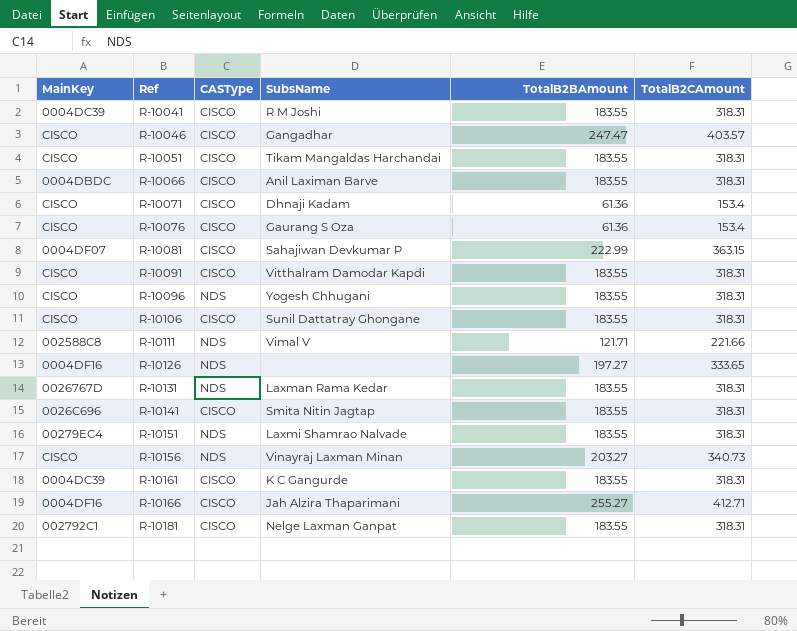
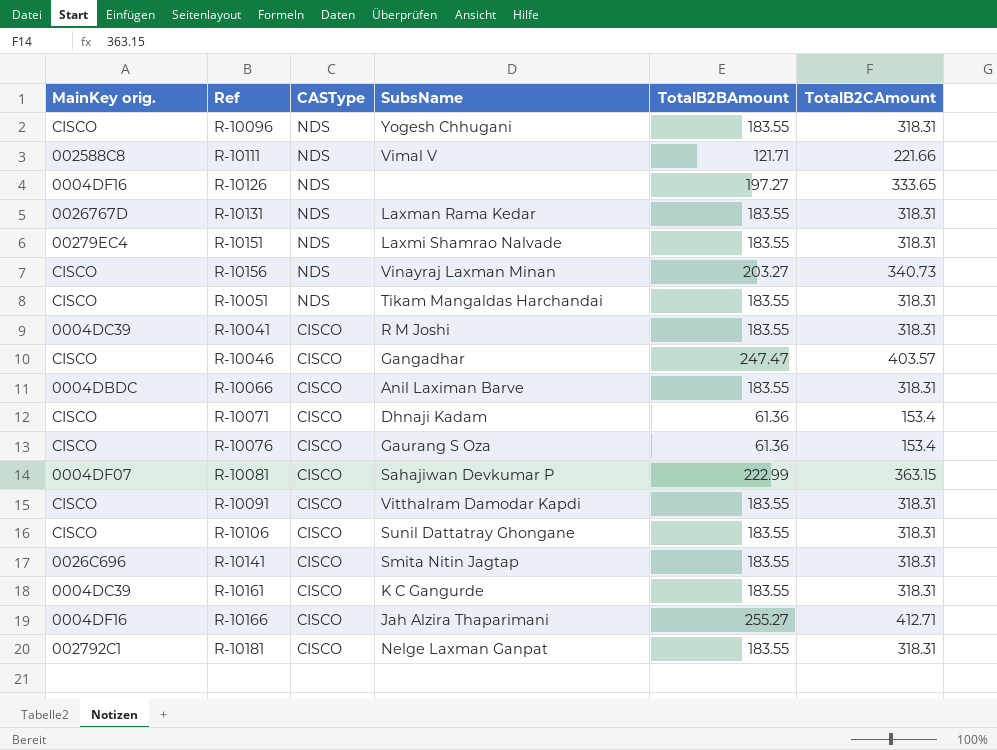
row order: Ref ascending -> CASType descending
column name: MainKey -> MainKey orig.
R-10051 | CASType: CISCO -> NDS

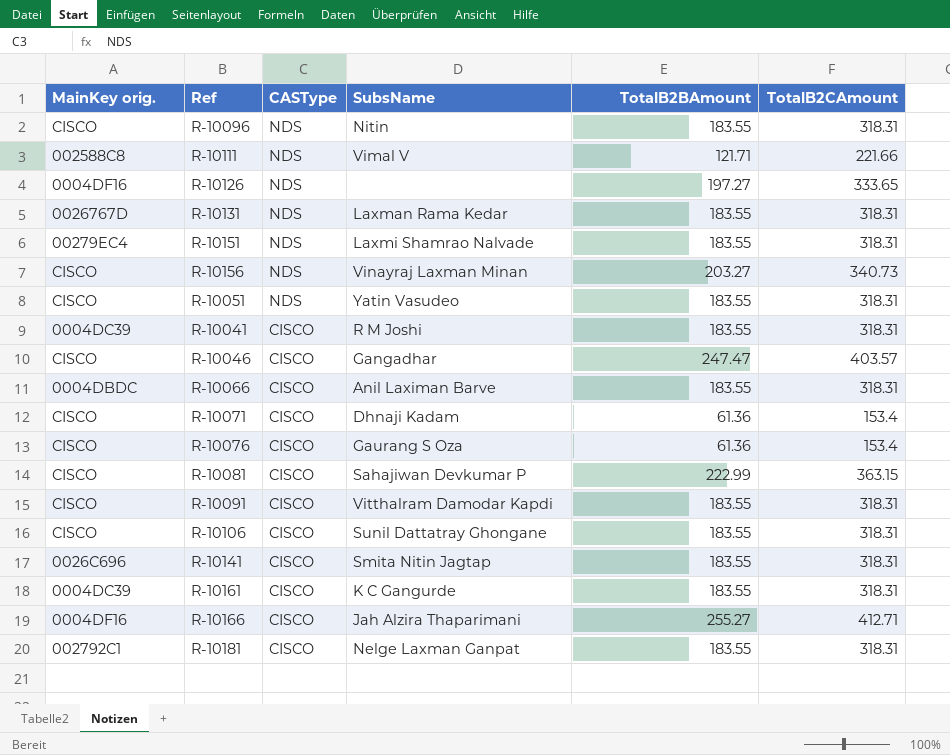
R-10096 | SubsName: Yogesh Chhugani -> Nitin
R-10051 | SubsName: Tikam Mangaldas Harchandai -> Yatin Vasudeo
R-10081 | MainKey orig.: 0004DF07 -> CISCO

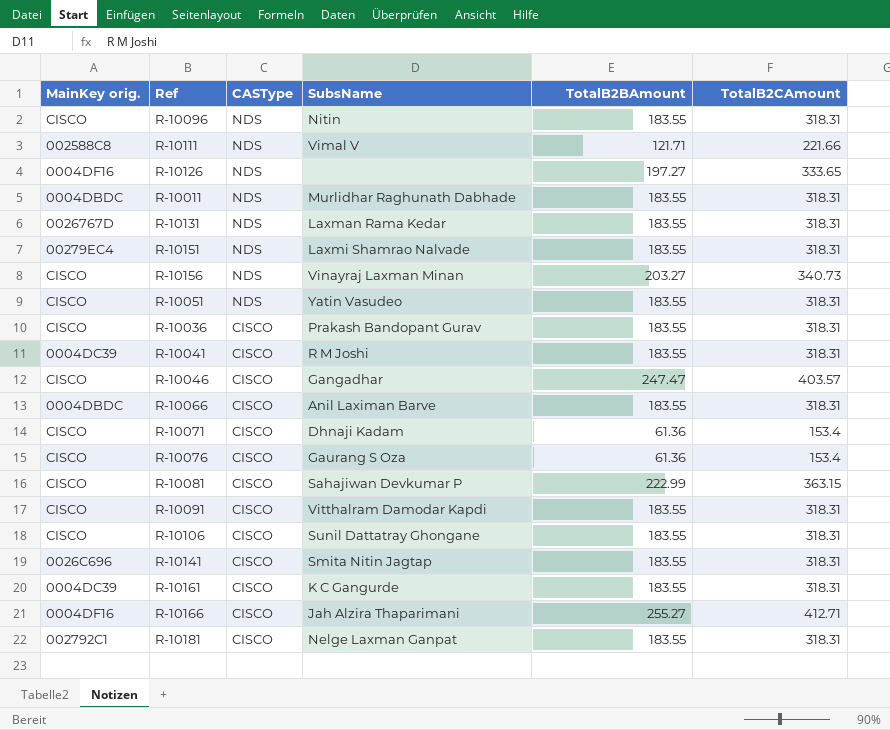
row R-10011: none -> 0004DBDC | NDS | Murlidhar Raghunath Dabhade | 183.55 | 318.31
row R-10036: none -> CISCO | CISCO | Prakash Bandopant Gurav | 183.55 | 318.31

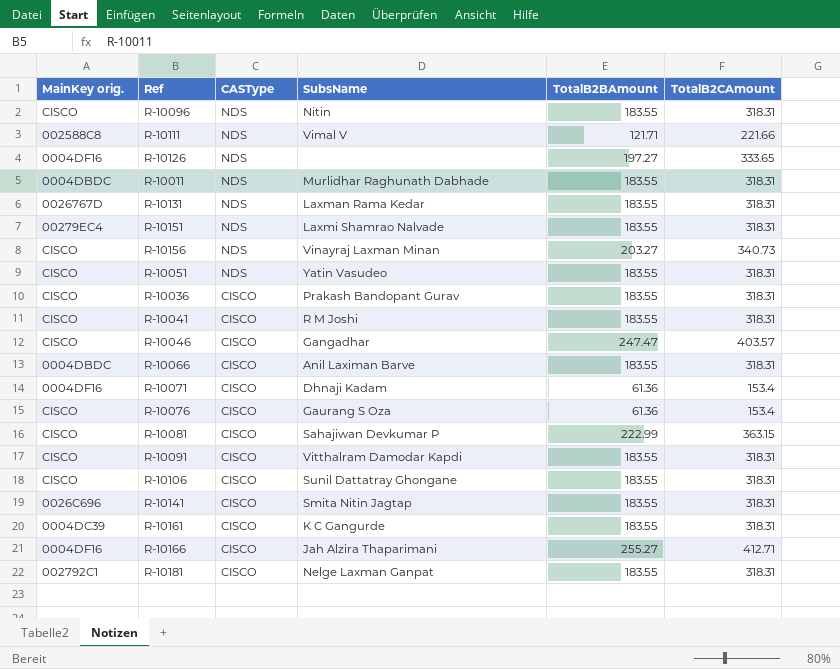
R-10041 | MainKey orig.: 0004DC39 -> CISCO
R-10071 | MainKey orig.: CISCO -> 0004DF16

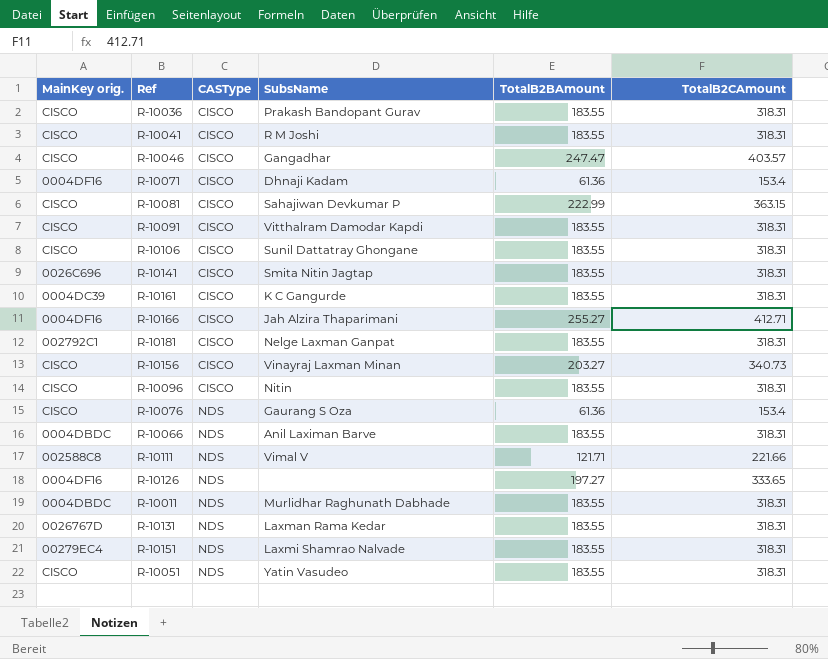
row order: CASType descending -> CASType ascending
R-10156 | CASType: NDS -> CISCO
R-10096 | CASType: NDS -> CISCO
R-10076 | CASType: CISCO -> NDS
R-10066 | CASType: CISCO -> NDS

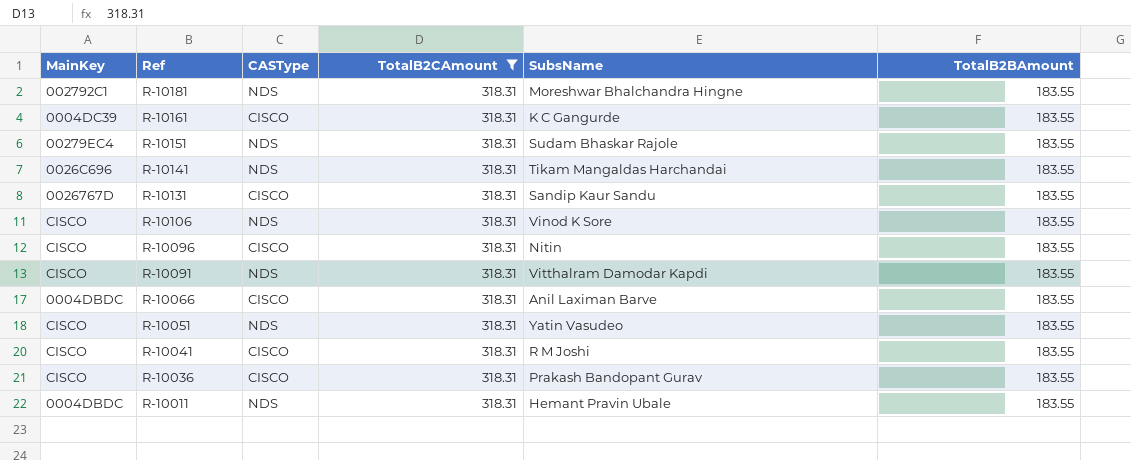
filter: none -> TotalB2CAmount = 318.31
row order: CASType ascending -> Ref descending
column name: MainKey orig. -> MainKey
column TotalB2CAmount | position: 6 -> 4
R-10181 | CASType: CISCO -> NDS
R-10181 | SubsName: Nelge Laxman Ganpat -> Moreshwar Bhalchandra Hingne
R-10151 | SubsName: Laxmi Shamrao Nalvade -> Sudam Bhaskar Rajole
R-10141 | CASType: CISCO -> NDS
R-10141 | SubsName: Smita Nitin Jagtap -> Tikam Mangaldas Harchandai
R-10131 | CASType: NDS -> CISCO
R-10131 | SubsName: Laxman Rama Kedar -> Sandip Kaur Sandu
R-10106 | CASType: CISCO -> NDS
R-10106 | SubsName: Sunil Dattatray Ghongane -> Vinod K Sore
R-10091 | CASType: CISCO -> NDS
R-10066 | CASType: NDS -> CISCO
R-10011 | SubsName: Murlidhar Raghunath Dabhade -> Hemant Pravin Ubale

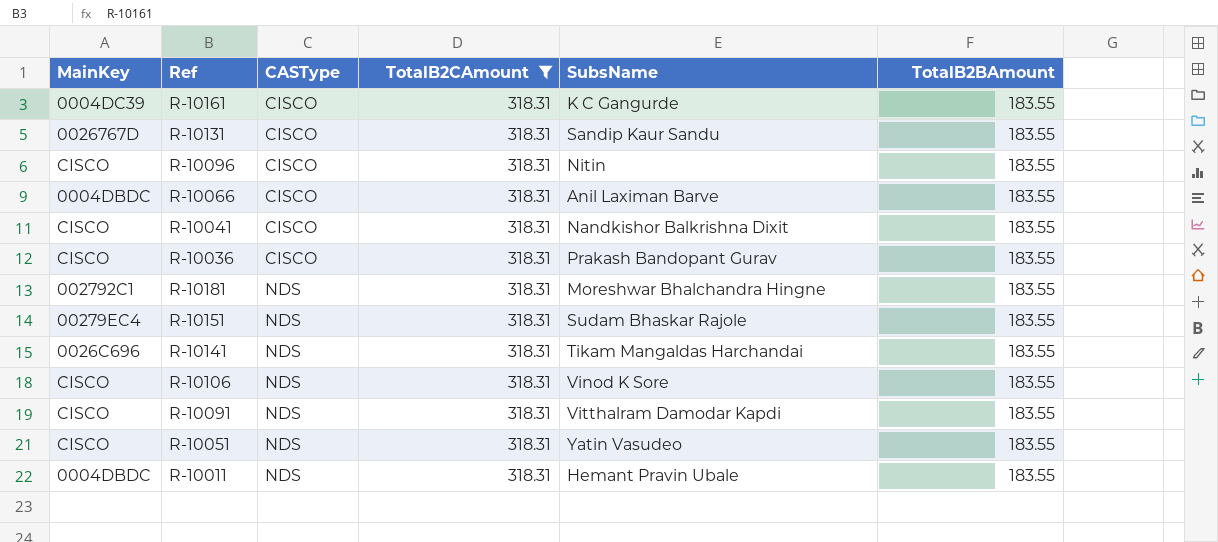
row order: Ref descending -> CASType ascending
R-10041 | SubsName: R M Joshi -> Nandkishor Balkrishna Dixit

